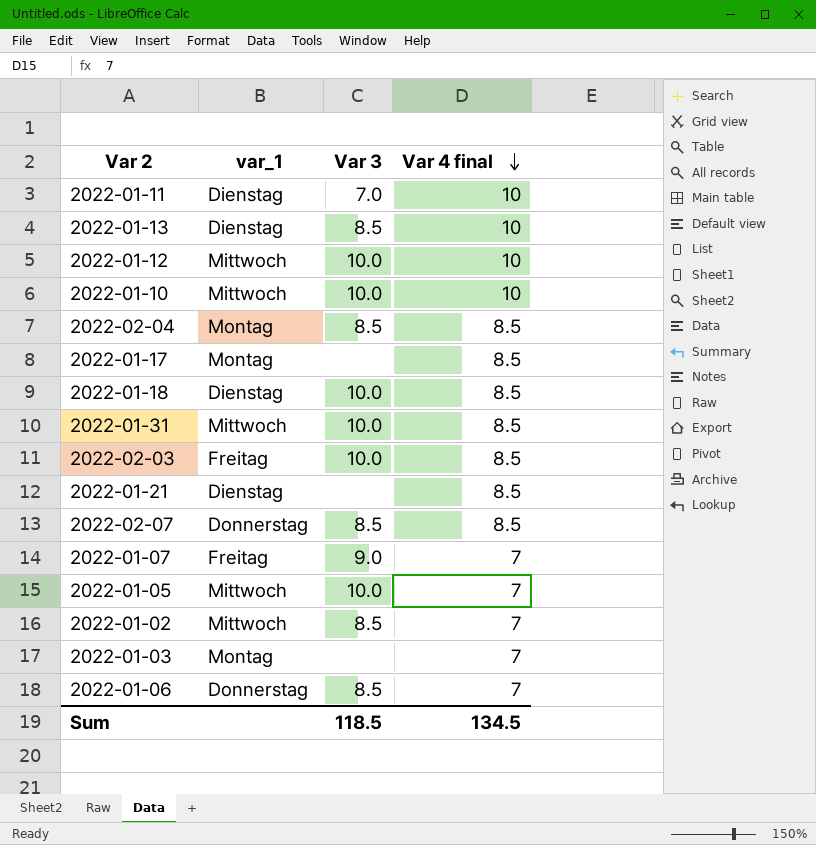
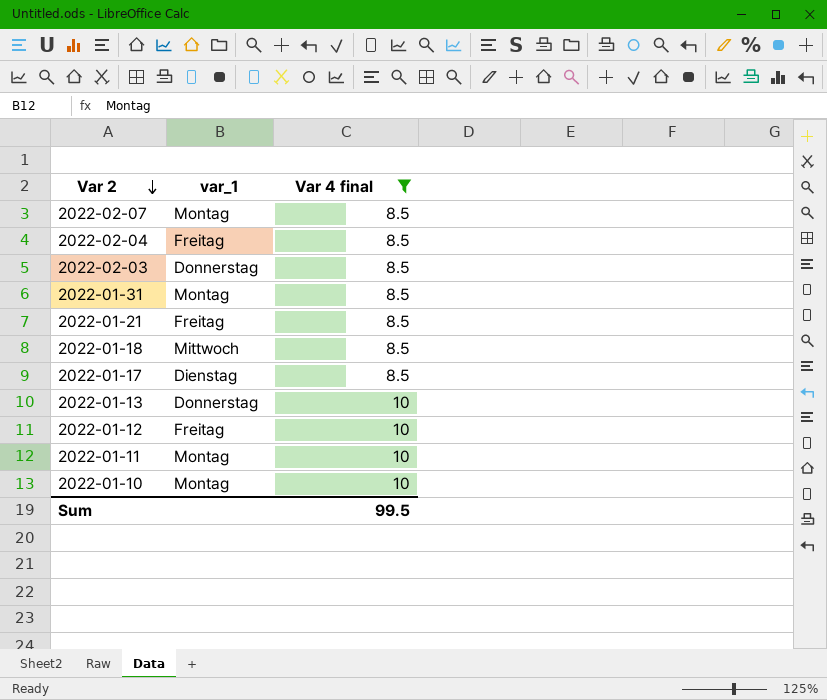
filter: none -> Var 4 final != 7
row order: Var 4 final descending -> Var 2 descending
column Var 3 | position: 3 -> none
2022-02-07 | var_1: Donnerstag -> Montag
2022-02-04 | var_1: Montag -> Freitag
2022-02-03 | var_1: Freitag -> Donnerstag
2022-01-31 | var_1: Mittwoch -> Montag
2022-01-21 | var_1: Dienstag -> Freitag
2022-01-18 | var_1: Dienstag -> Mittwoch
2022-01-17 | var_1: Montag -> Dienstag
2022-01-13 | var_1: Dienstag -> Donnerstag
2022-01-12 | var_1: Mittwoch -> Freitag
2022-01-11 | var_1: Dienstag -> Montag
2022-01-10 | var_1: Mittwoch -> Montag
Sum | Var 4 final: 134.5 -> 99.5

